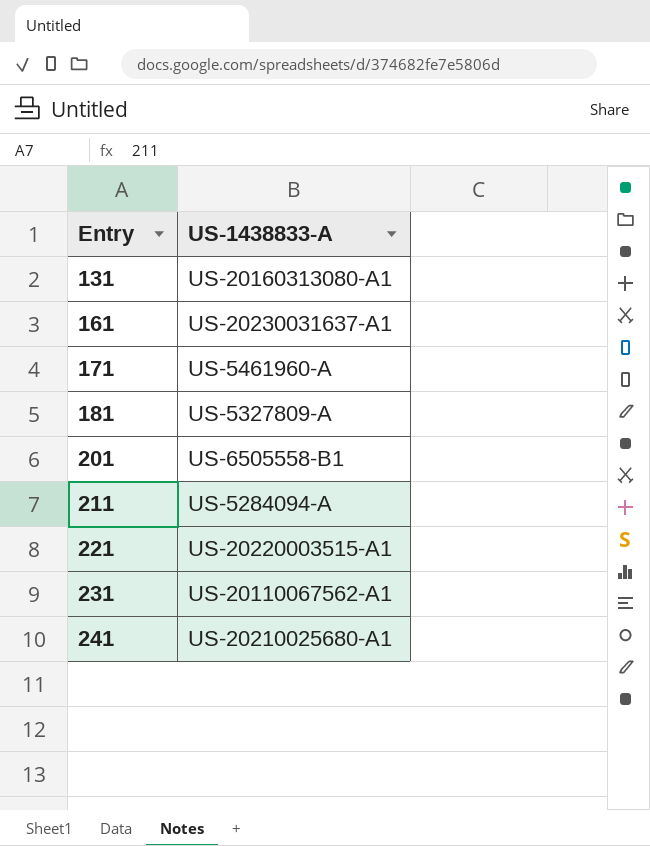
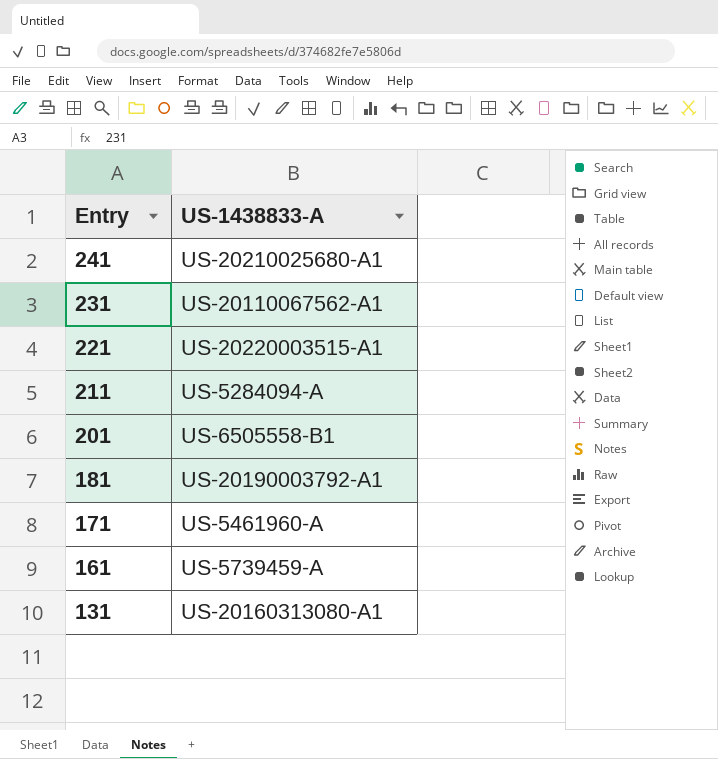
row order: Entry ascending -> Entry descending
181 | US-1438833-A: US-5327809-A -> US-20190003792-A1
161 | US-1438833-A: US-20230031637-A1 -> US-5739459-A

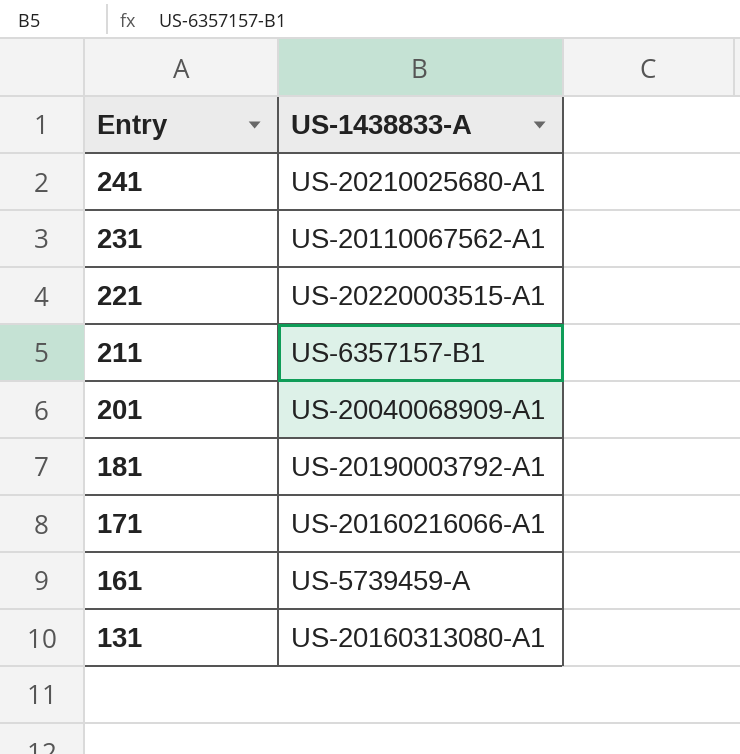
211 | US-1438833-A: US-5284094-A -> US-6357157-B1
201 | US-1438833-A: US-6505558-B1 -> US-20040068909-A1
171 | US-1438833-A: US-5461960-A -> US-20160216066-A1

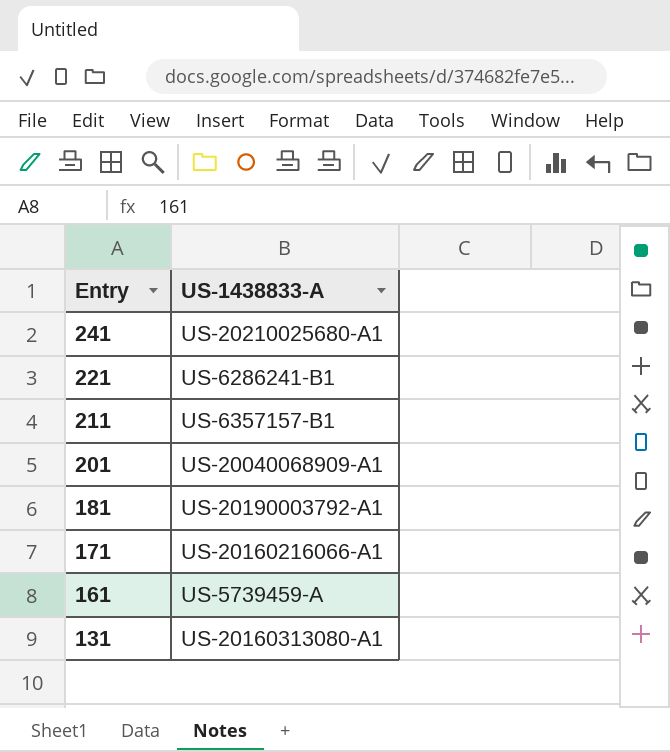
row 231: US-20110067562-A1 -> none
221 | US-1438833-A: US-20220003515-A1 -> US-6286241-B1

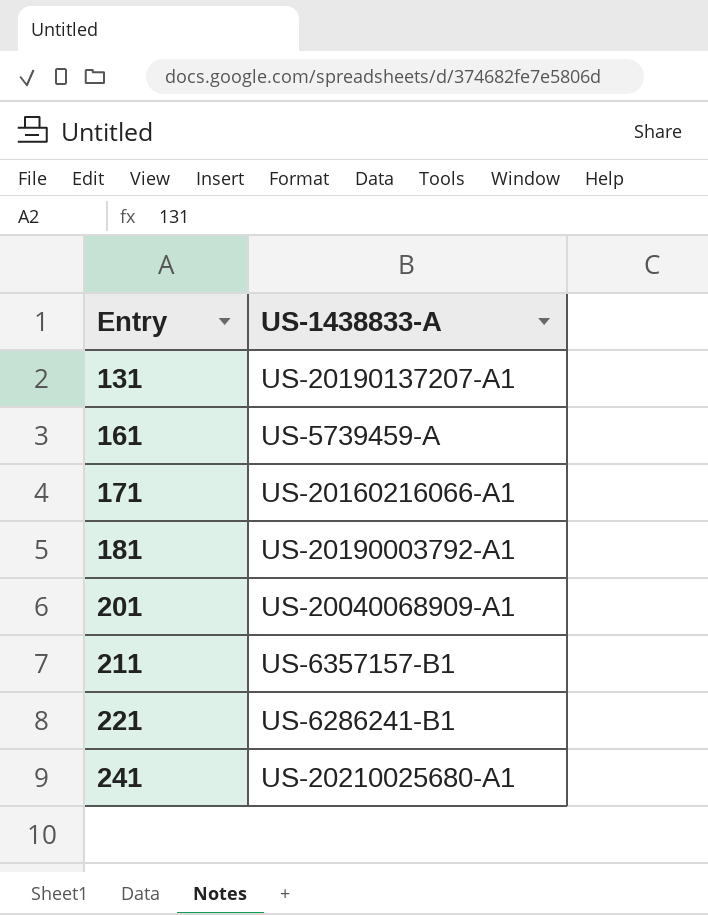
row order: Entry descending -> Entry ascending
131 | US-1438833-A: US-20160313080-A1 -> US-20190137207-A1

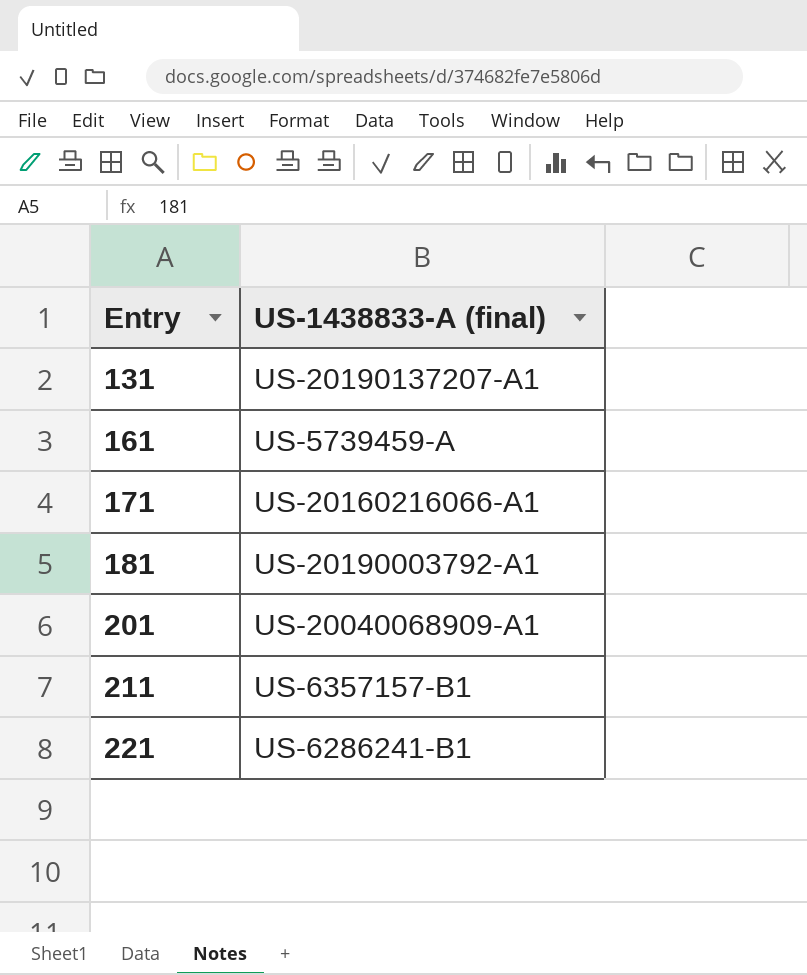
column name: US-1438833-A -> US-1438833-A (final)
row 241: US-20210025680-A1 -> none

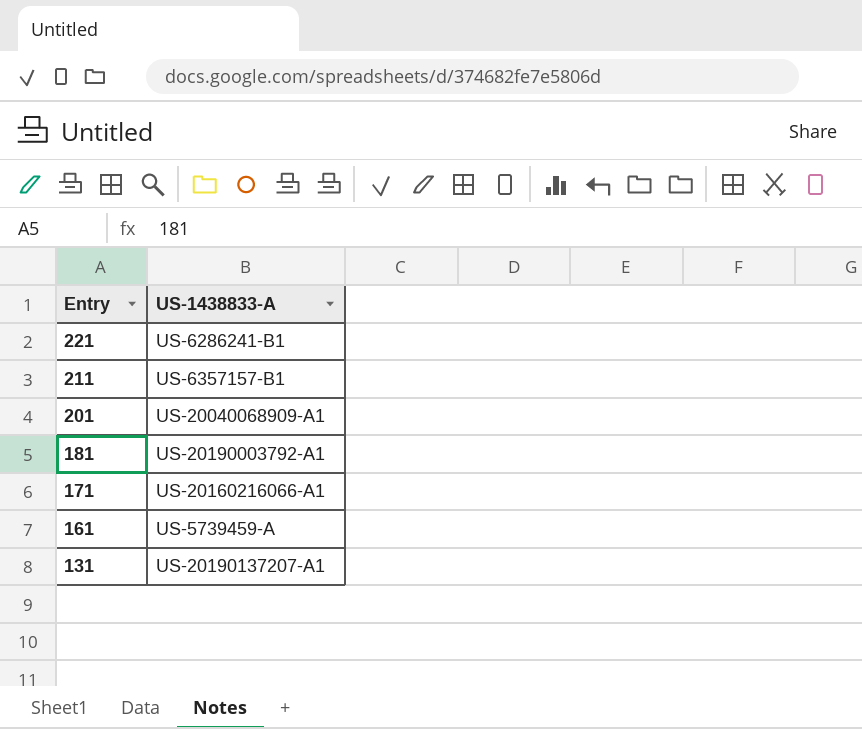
row order: Entry ascending -> Entry descending
column name: US-1438833-A (final) -> US-1438833-A

